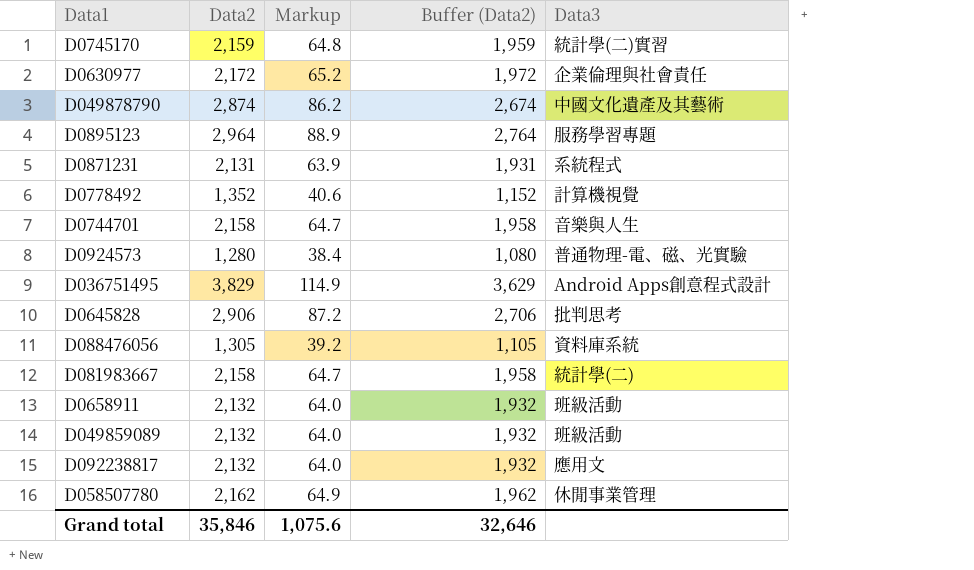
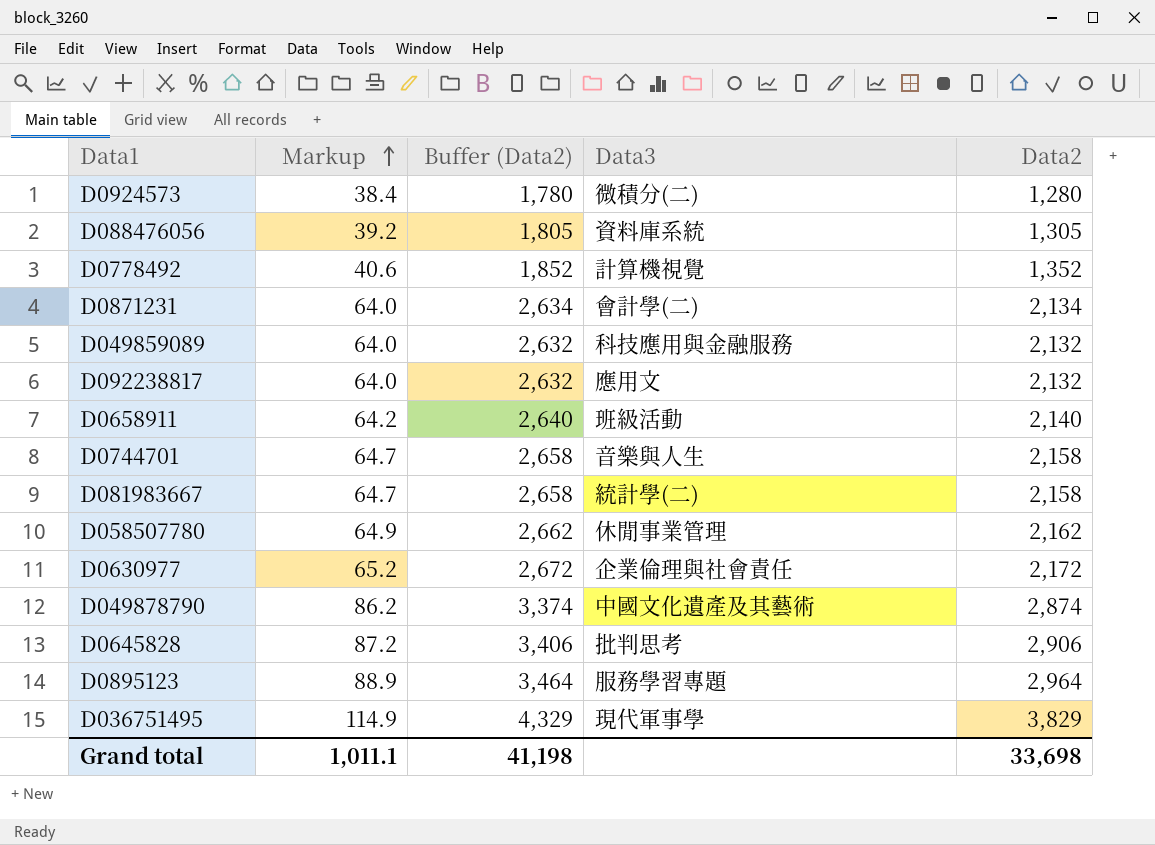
row order: none -> Markup ascending
column Buffer (Data2) | formula: [Data2] - 200 -> [Data2] + 500
column Data2 | position: 2 -> 5
row D0745170: 2,159 | 64.8 | 1,959 | 統計學(二)實習 -> none
D0924573 | Data3: 普通物理-電、磁、光實驗 -> 微積分(二)
D0871231 | Markup: 63.9 -> 64.0
D0871231 | Data3: 系統程式 -> 會計學(二)
D0871231 | Data2: 2,131 -> 2,134
D049859089 | Data3: 班級活動 -> 科技應用與金融服務
D0658911 | Markup: 64.0 -> 64.2
D0658911 | Data2: 2,132 -> 2,140
D036751495 | Data3: Android Apps創意程式設計 -> 現代軍事學
Grand total | Markup: 1,075.6 -> 1,011.1
Grand total | Buffer (Data2): 32,646 -> 41,198
Grand total | Data2: 35,846 -> 33,698

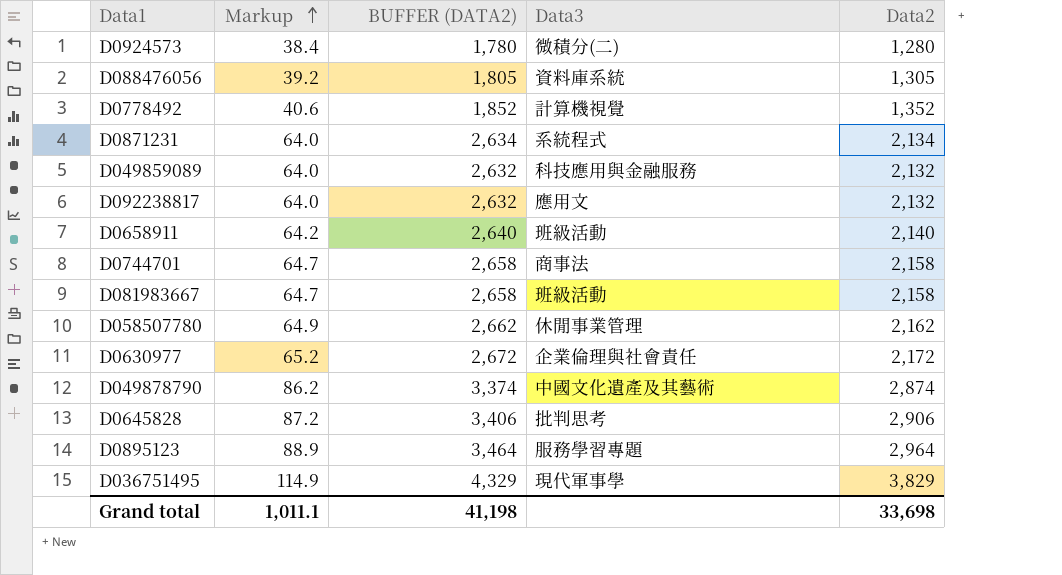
column name: Buffer (Data2) -> BUFFER (DATA2)
D0871231 | Data3: 會計學(二) -> 系統程式
D0744701 | Data3: 音樂與人生 -> 商事法
D081983667 | Data3: 統計學(二) -> 班級活動

